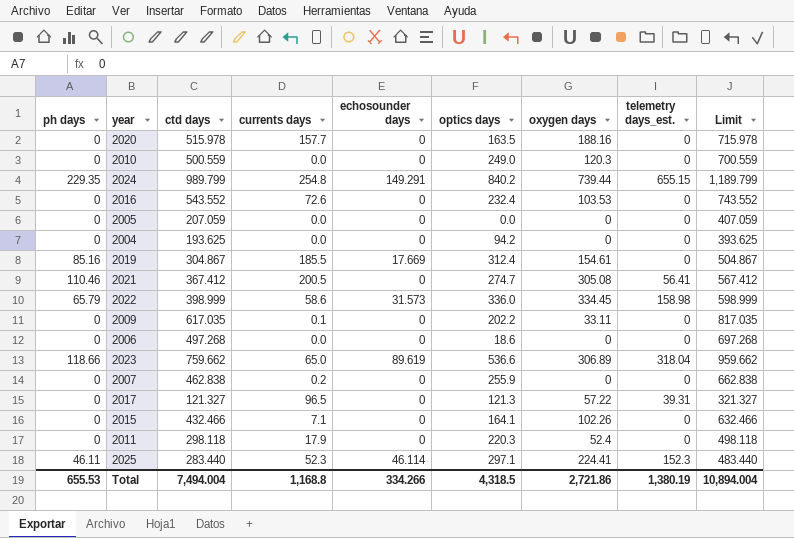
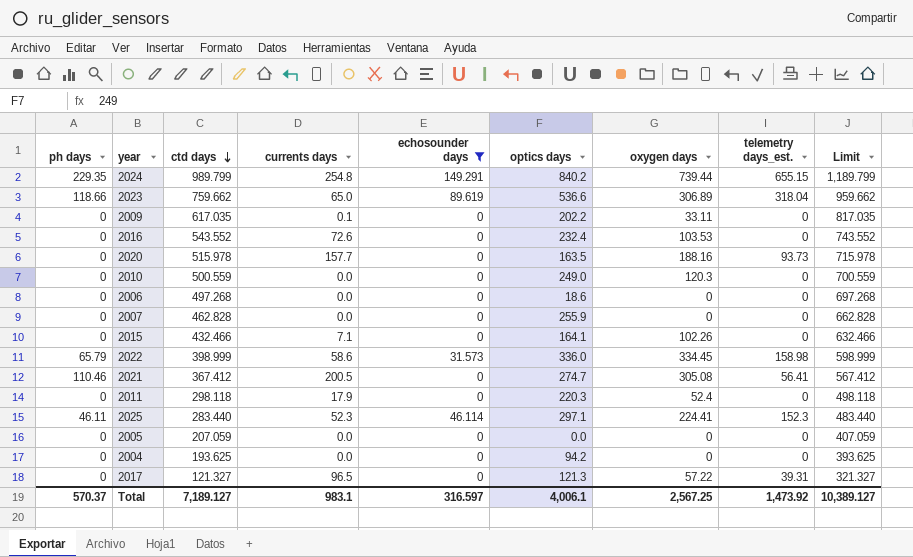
filter: none -> echosounder days != 17.669
row order: none -> ctd days descending
2020 | telemetry days_est.: 0 -> 93.73
2007 | ctd days: 462.838 -> 462.828
2007 | currents days: 0.2 -> 0.0
2007 | Limit: 662.838 -> 662.828
Total | ph days: 655.53 -> 570.37
Total | ctd days: 7,494.004 -> 7,189.127
Total | currents days: 1,168.8 -> 983.1
Total | echosounder days: 334.266 -> 316.597
Total | optics days: 4,318.5 -> 4,006.1
Total | oxygen days: 2,721.86 -> 2,567.25
Total | telemetry days_est.: 1,380.19 -> 1,473.92
Total | Limit: 10,894.004 -> 10,389.127

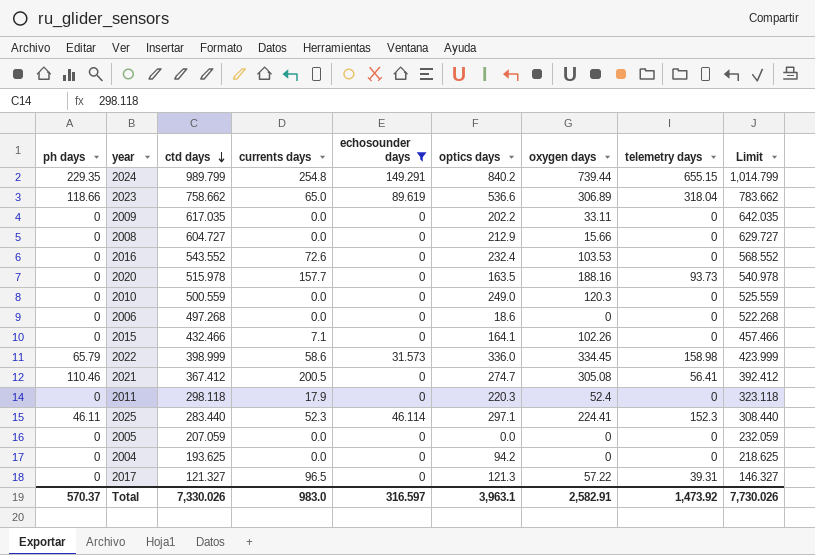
column name: telemetry days_est. -> telemetry days
column Limit | formula: [ctd days] + 200 -> [ctd days] + 25
row 2007: 0 | 462.828 | 0.0 | 0 | 255.9 | 0 | 0 | 662.828 -> none
2023 | ctd days: 759.662 -> 758.662
2009 | currents days: 0.1 -> 0.0
row 2008: none -> 0 | 604.727 | 0.0 | 0 | 212.9 | 15.66 | 0 | 629.727
Total | ctd days: 7,189.127 -> 7,330.026
Total | currents days: 983.1 -> 983.0
Total | optics days: 4,006.1 -> 3,963.1
Total | oxygen days: 2,567.25 -> 2,582.91
Total | Limit: 10,389.127 -> 7,730.026

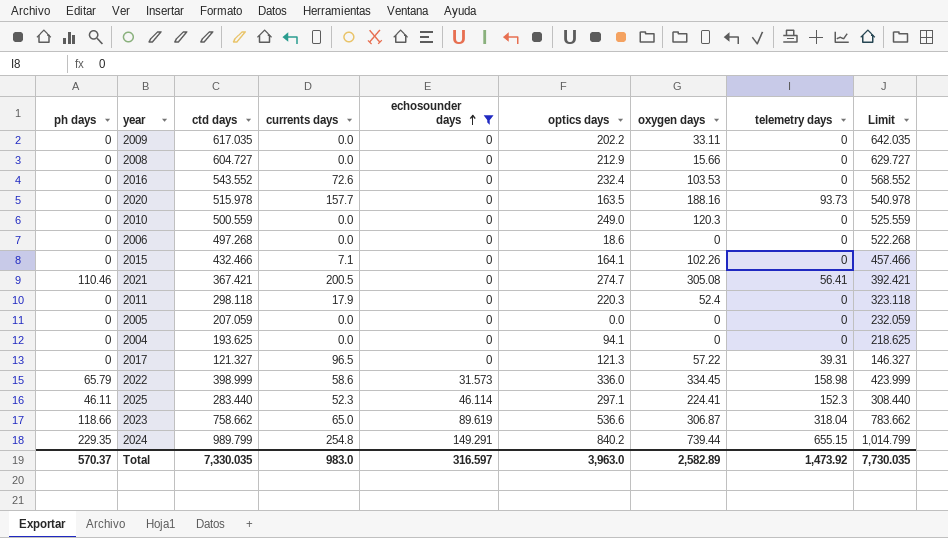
row order: ctd days descending -> echosounder days ascending
2021 | ctd days: 367.412 -> 367.421
2021 | Limit: 392.412 -> 392.421
2004 | optics days: 94.2 -> 94.1
2023 | oxygen days: 306.89 -> 306.87
Total | ctd days: 7,330.026 -> 7,330.035
Total | optics days: 3,963.1 -> 3,963.0
Total | oxygen days: 2,582.91 -> 2,582.89
Total | Limit: 7,730.026 -> 7,730.035

